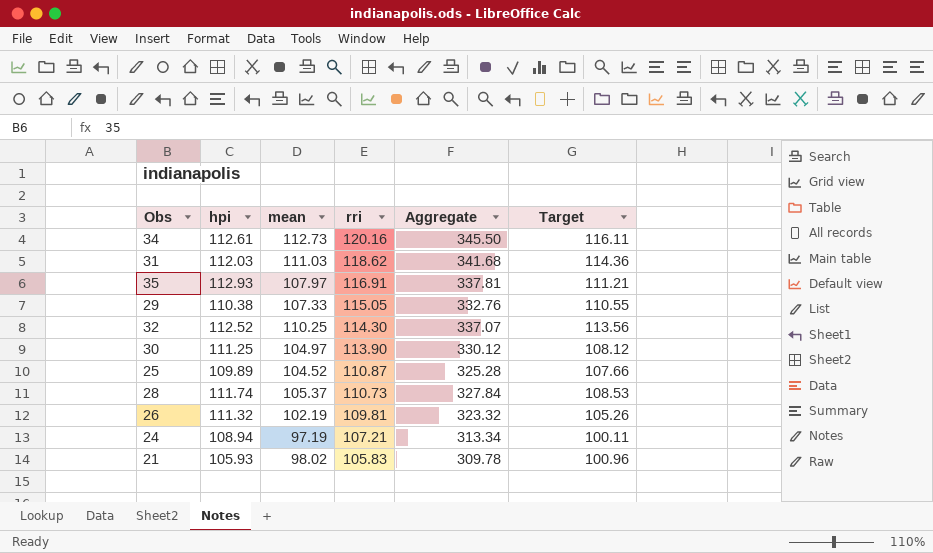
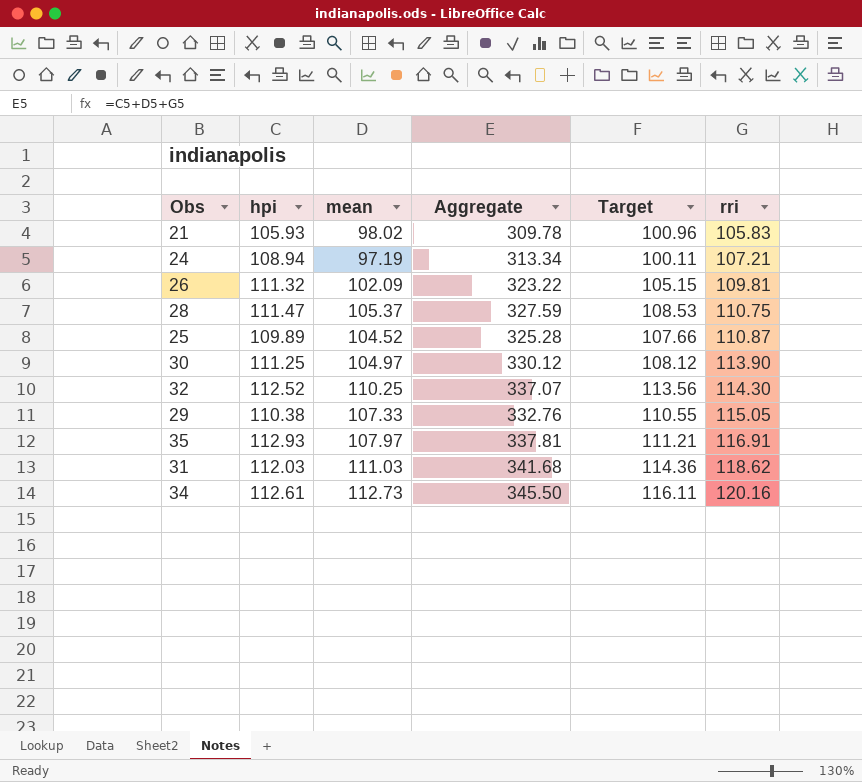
row order: rri descending -> rri ascending
column rri | position: 4 -> 6
26 | mean: 102.19 -> 102.09
26 | Aggregate: 323.32 -> 323.22
26 | Target: 105.26 -> 105.15
28 | hpi: 111.74 -> 111.47
28 | Aggregate: 327.84 -> 327.59
28 | rri: 110.73 -> 110.75

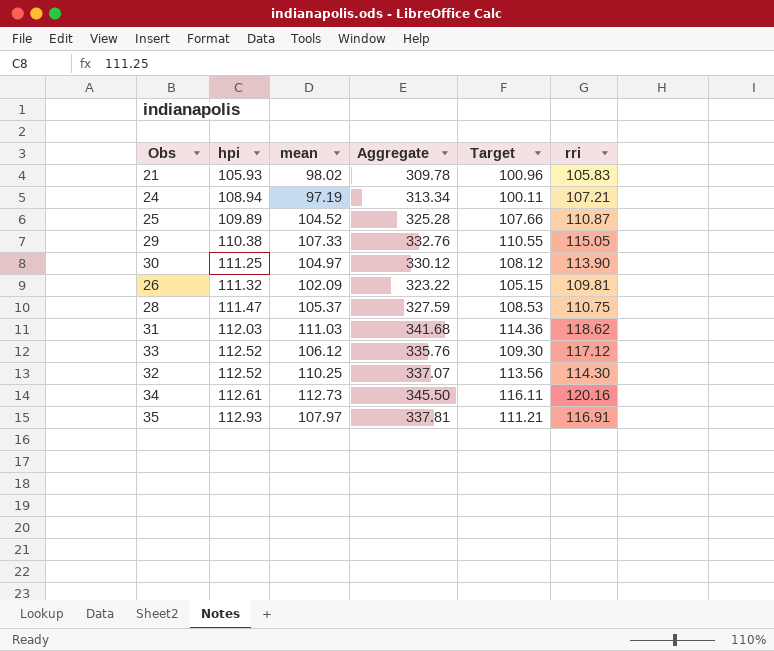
row order: rri ascending -> hpi ascending
row 33: none -> 112.52 | 106.12 | 335.76 | 109.30 | 117.12

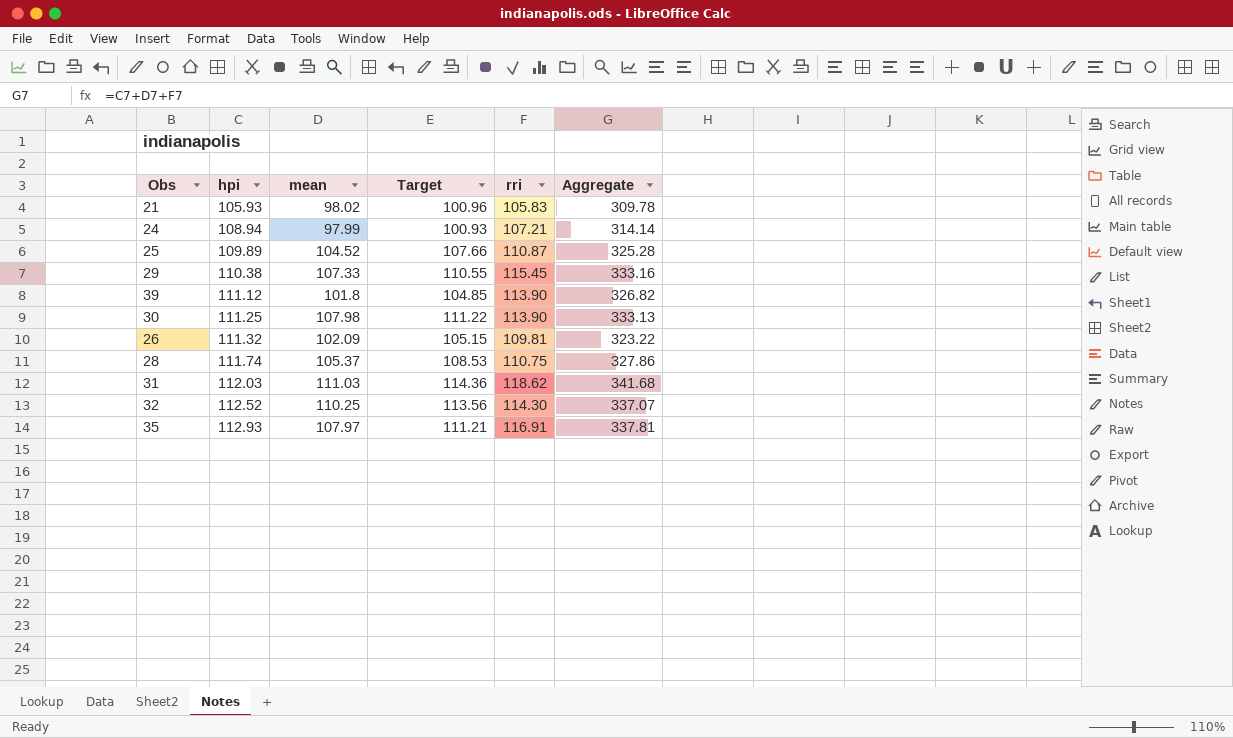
column Aggregate | position: 4 -> 6
row 33: 112.52 | 106.12 | 335.76 | 109.30 | 117.12 -> none
row 34: 112.61 | 112.73 | 345.50 | 116.11 | 120.16 -> none
24 | mean: 97.19 -> 97.99
24 | Target: 100.11 -> 100.93
24 | Aggregate: 313.34 -> 314.14
29 | rri: 115.05 -> 115.45
29 | Aggregate: 332.76 -> 333.16
row 39: none -> 111.12 | 101.8 | 104.85 | 113.90 | 326.82
30 | mean: 104.97 -> 107.98
30 | Target: 108.12 -> 111.22
30 | Aggregate: 330.12 -> 333.13
28 | hpi: 111.47 -> 111.74
28 | Aggregate: 327.59 -> 327.86

